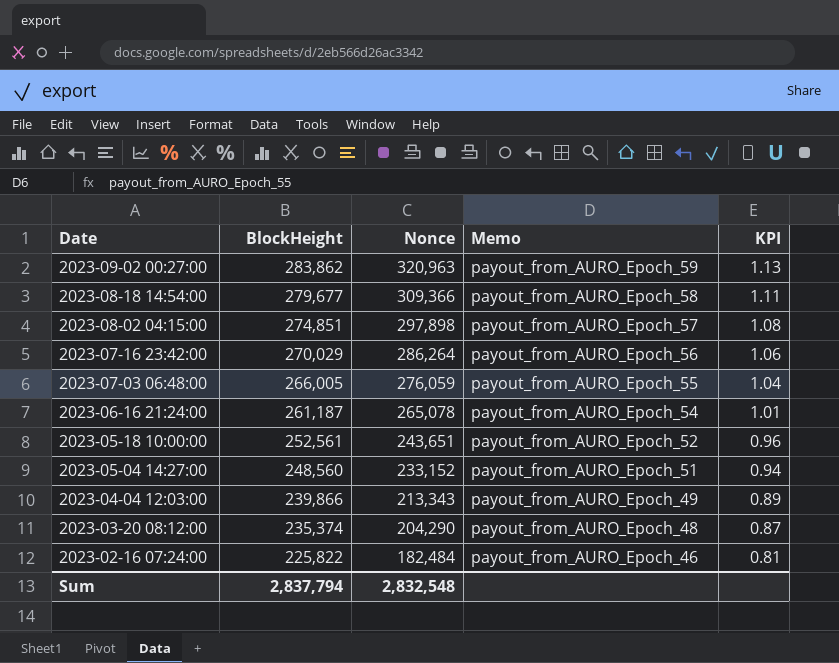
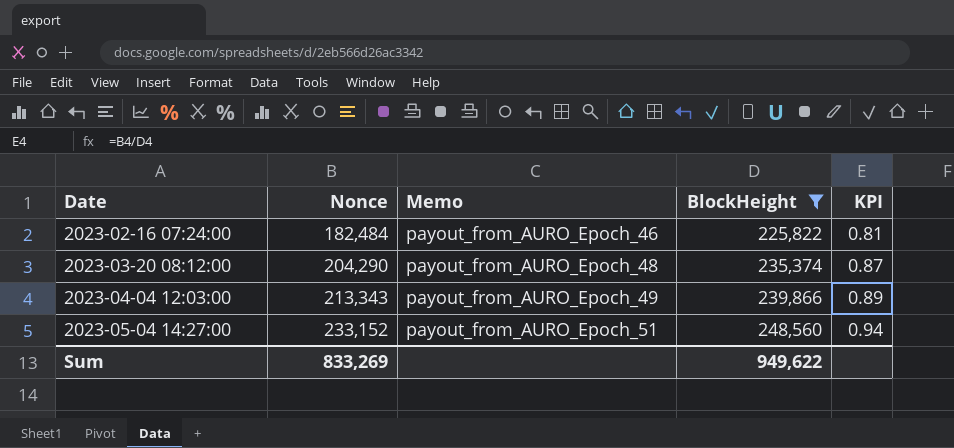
filter: none -> BlockHeight <= 248,560
row order: Date descending -> Date ascending
column BlockHeight | position: 2 -> 4
Sum | Nonce: 2,832,548 -> 833,269
Sum | BlockHeight: 2,837,794 -> 949,622

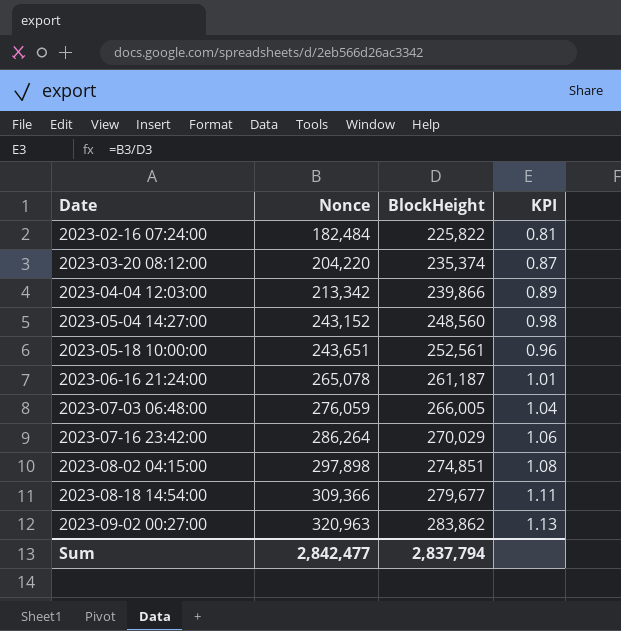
filter: BlockHeight <= 248,560 -> none
column Memo | position: 3 -> none
2023-03-20 08:12:00 | Nonce: 204,290 -> 204,220
2023-04-04 12:03:00 | Nonce: 213,343 -> 213,342
2023-05-04 14:27:00 | Nonce: 233,152 -> 243,152
2023-05-04 14:27:00 | KPI: 0.94 -> 0.98
Sum | Nonce: 833,269 -> 2,842,477
Sum | BlockHeight: 949,622 -> 2,837,794

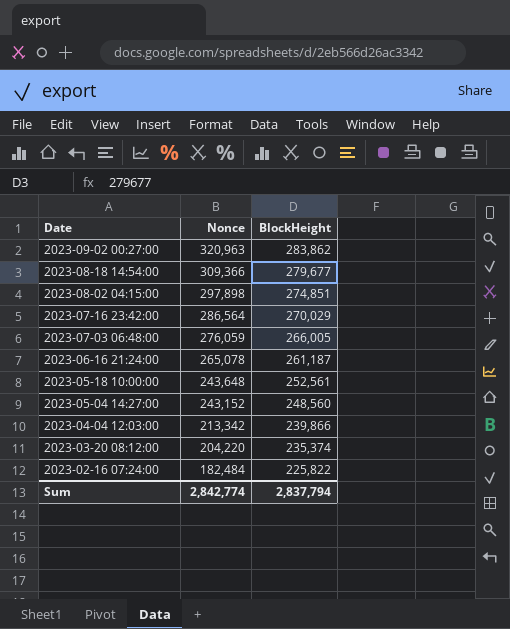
row order: Date ascending -> Date descending
column KPI | formula: [Nonce] / [BlockHeight] -> none
2023-07-16 23:42:00 | Nonce: 286,264 -> 286,564
2023-05-18 10:00:00 | Nonce: 243,651 -> 243,648
Sum | Nonce: 2,842,477 -> 2,842,774

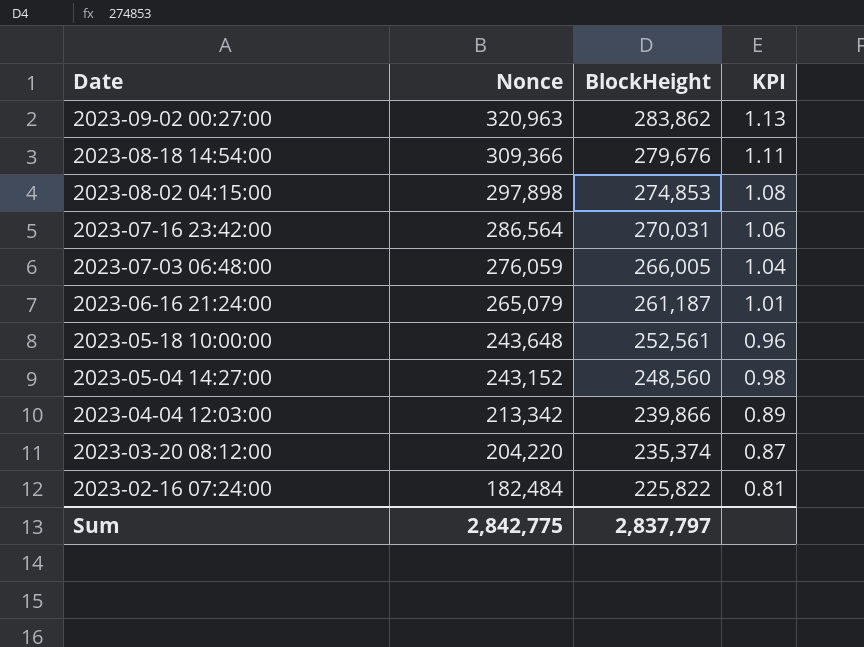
column KPI | formula: none -> [Nonce] / [BlockHeight]
2023-08-18 14:54:00 | BlockHeight: 279,677 -> 279,676
2023-08-02 04:15:00 | BlockHeight: 274,851 -> 274,853
2023-07-16 23:42:00 | BlockHeight: 270,029 -> 270,031
2023-06-16 21:24:00 | Nonce: 265,078 -> 265,079
Sum | Nonce: 2,842,774 -> 2,842,775
Sum | BlockHeight: 2,837,794 -> 2,837,797

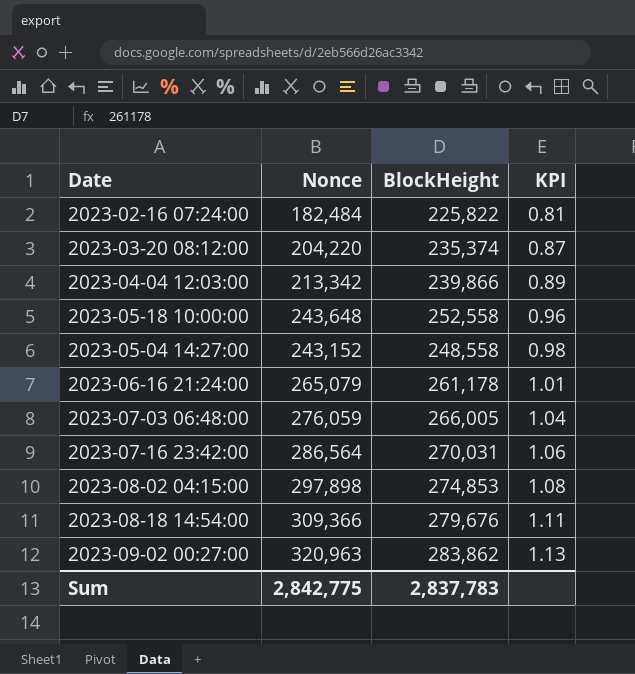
row order: Date descending -> KPI ascending
2023-05-18 10:00:00 | BlockHeight: 252,561 -> 252,558
2023-05-04 14:27:00 | BlockHeight: 248,560 -> 248,558
2023-06-16 21:24:00 | BlockHeight: 261,187 -> 261,178
Sum | BlockHeight: 2,837,797 -> 2,837,783

